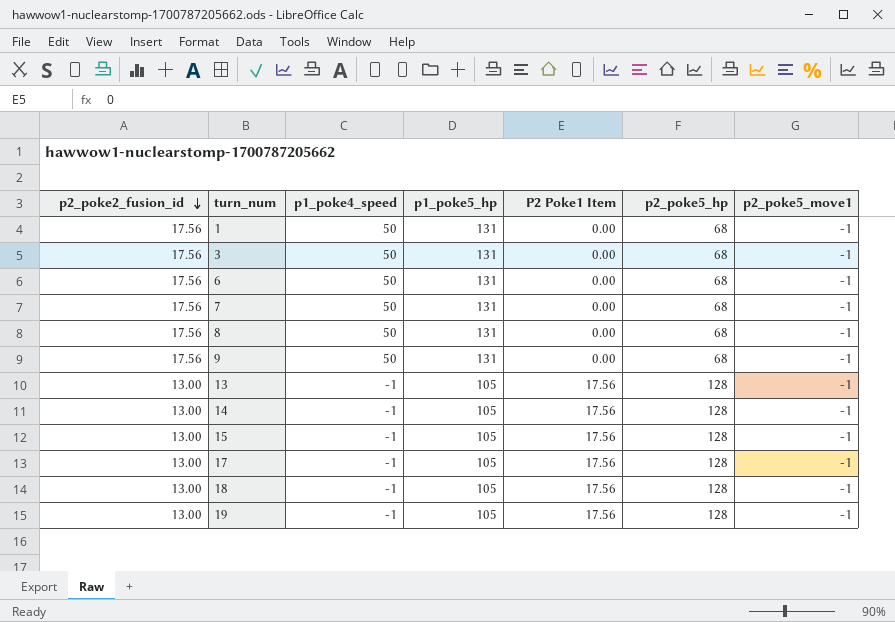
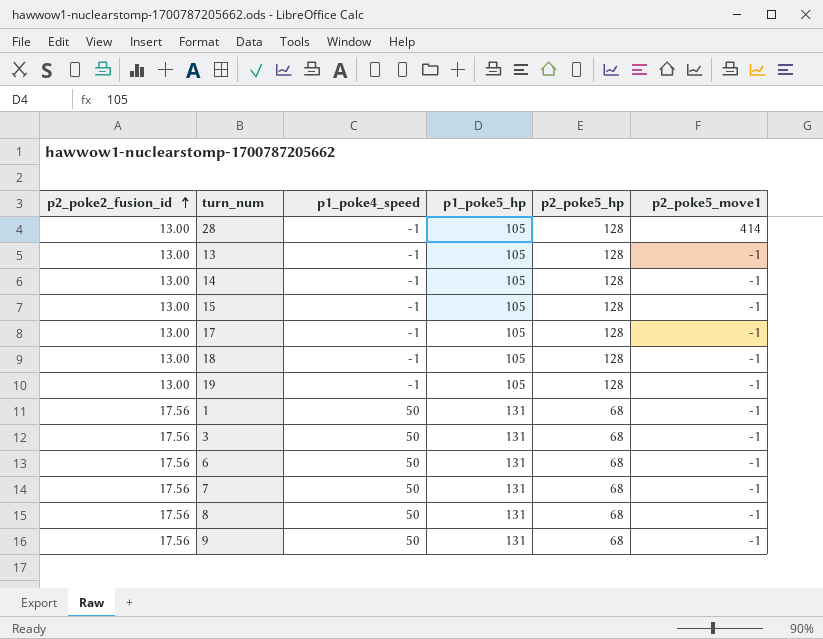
row order: p2_poke2_fusion_id descending -> p2_poke2_fusion_id ascending
column P2 Poke1 Item | position: 5 -> none
row 28: none -> 13.00 | -1 | 105 | 128 | 414

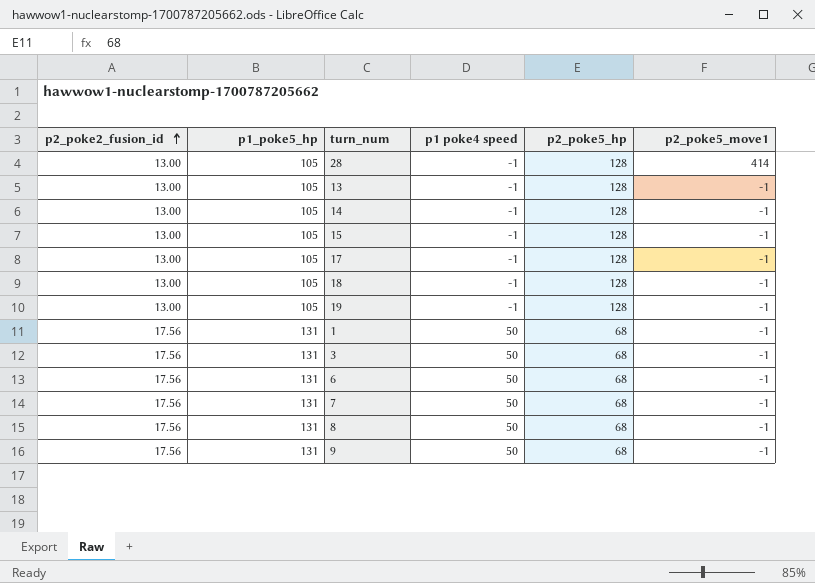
column p1_poke5_hp | position: 4 -> 2
column name: p1_poke4_speed -> p1 poke4 speed

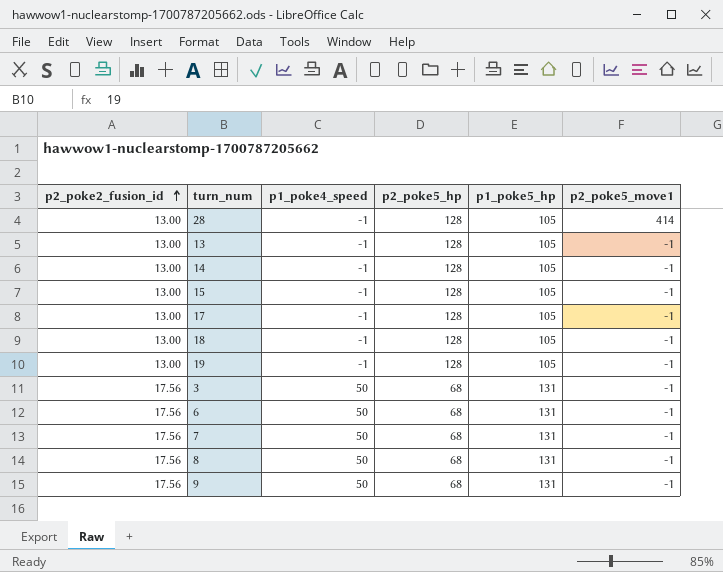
column name: p1 poke4 speed -> p1_poke4_speed
column p1_poke5_hp | position: 2 -> 5
row 1: 17.56 | 131 | 50 | 68 | -1 -> none

